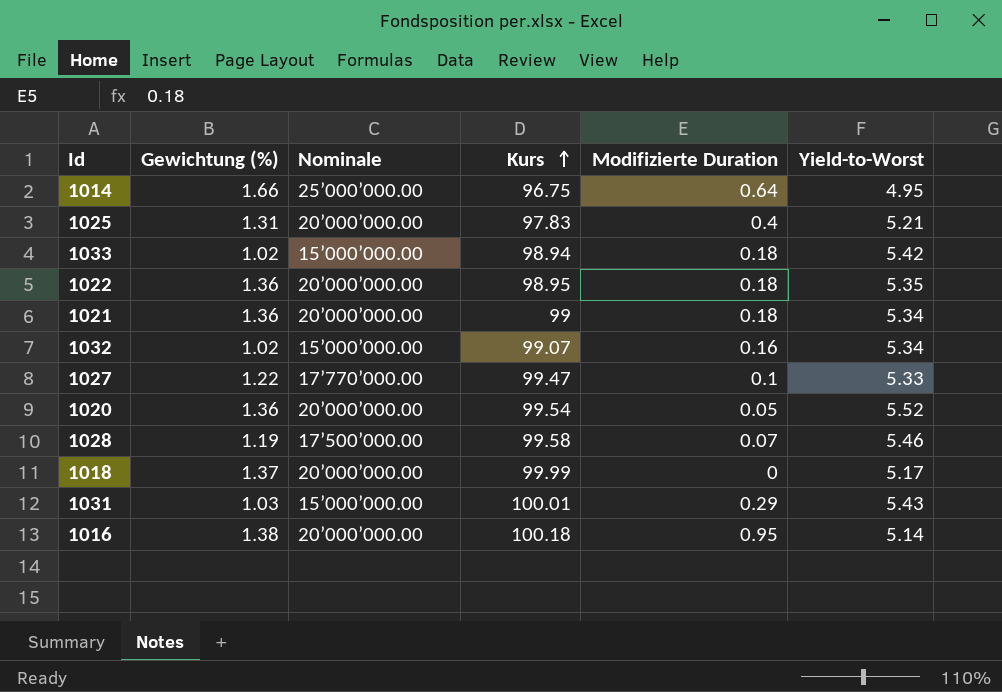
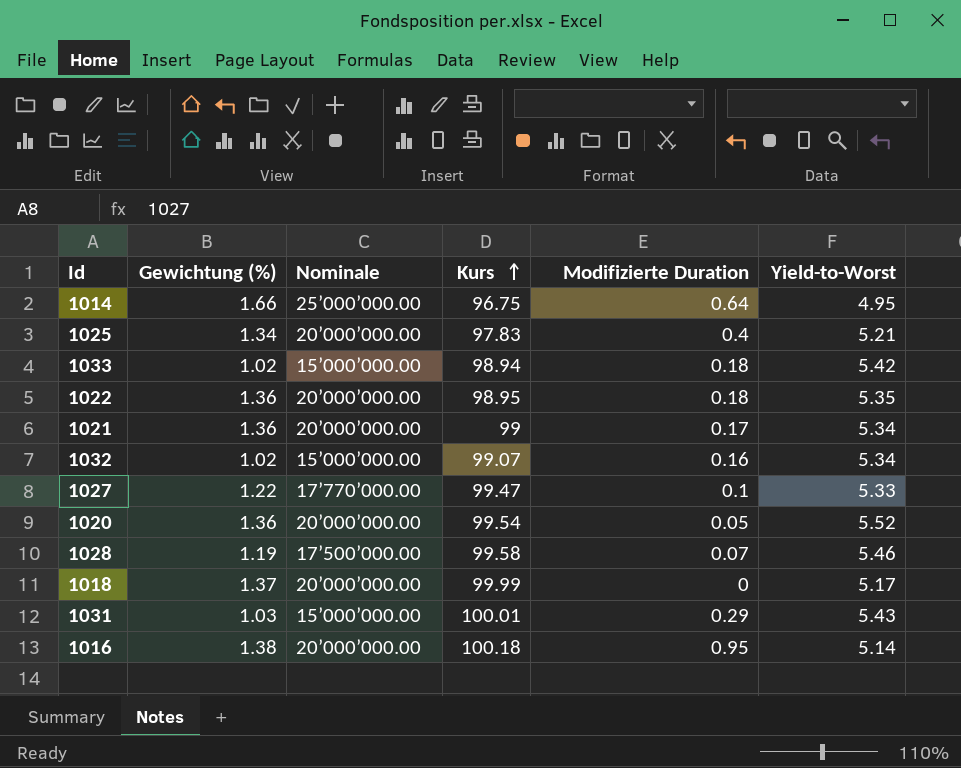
1025 | Gewichtung (%): 1.31 -> 1.34
1021 | Modifizierte Duration: 0.18 -> 0.17

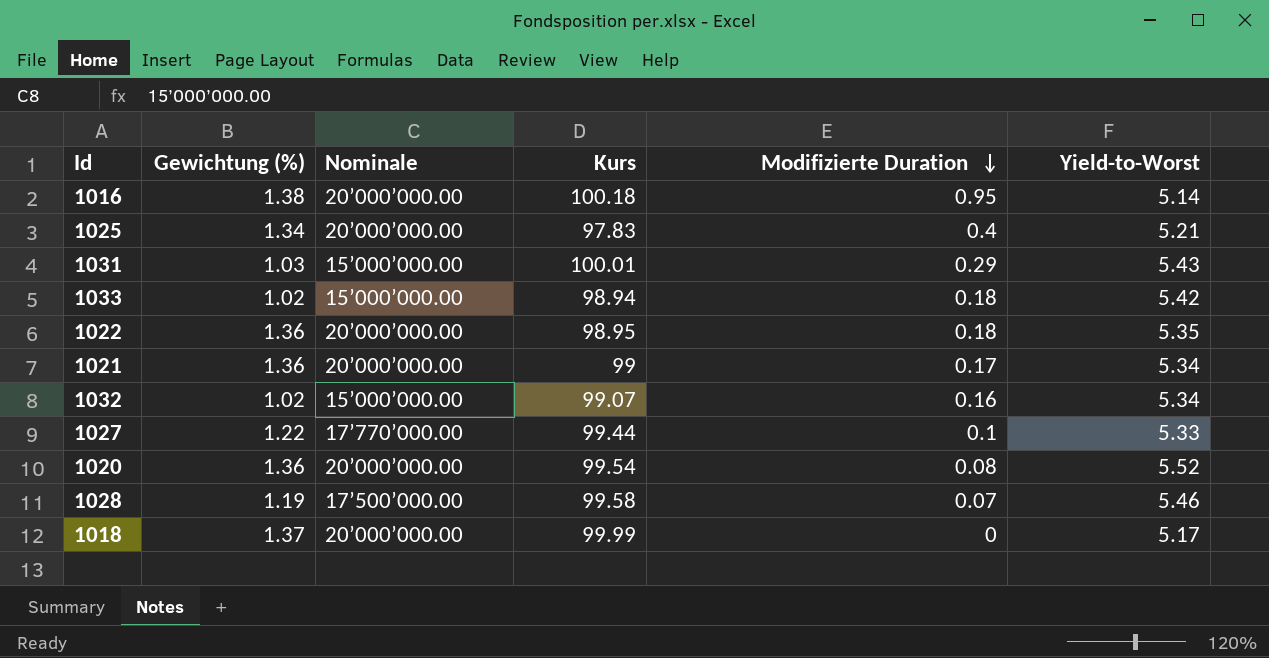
row order: Kurs ascending -> Modifizierte Duration descending
row 1014: 1.66 | 25’000’000.00 | 96.75 | 0.64 | 4.95 -> none
1027 | Kurs: 99.47 -> 99.44
1020 | Modifizierte Duration: 0.05 -> 0.08

